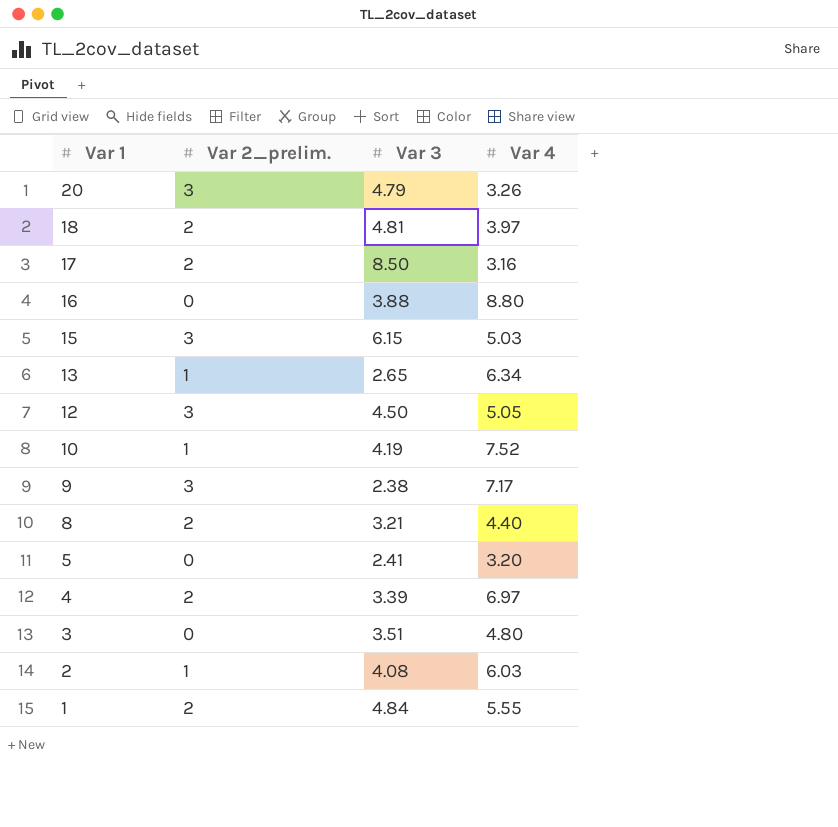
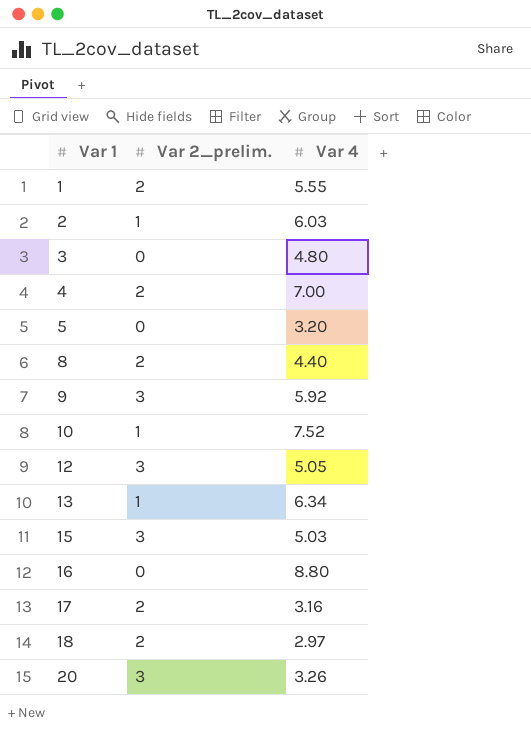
row order: Var 1 descending -> Var 1 ascending
column Var 3 | position: 3 -> none
4 | Var 4: 6.97 -> 7.00
9 | Var 4: 7.17 -> 5.92
18 | Var 4: 3.97 -> 2.97

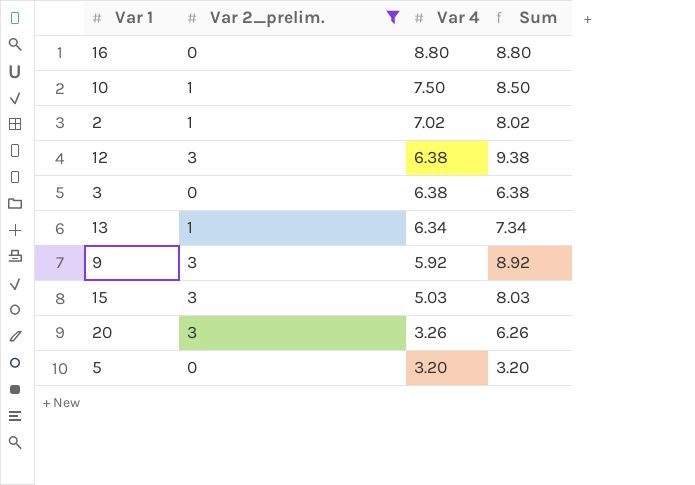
filter: none -> Var 2_prelim. != 2
row order: Var 1 ascending -> Var 4 descending
column Sum | formula: none -> [Var 2_prelim.] + [Var 4]
10 | Var 4: 7.52 -> 7.50
2 | Var 4: 6.03 -> 7.02
12 | Var 4: 5.05 -> 6.38
3 | Var 4: 4.80 -> 6.38

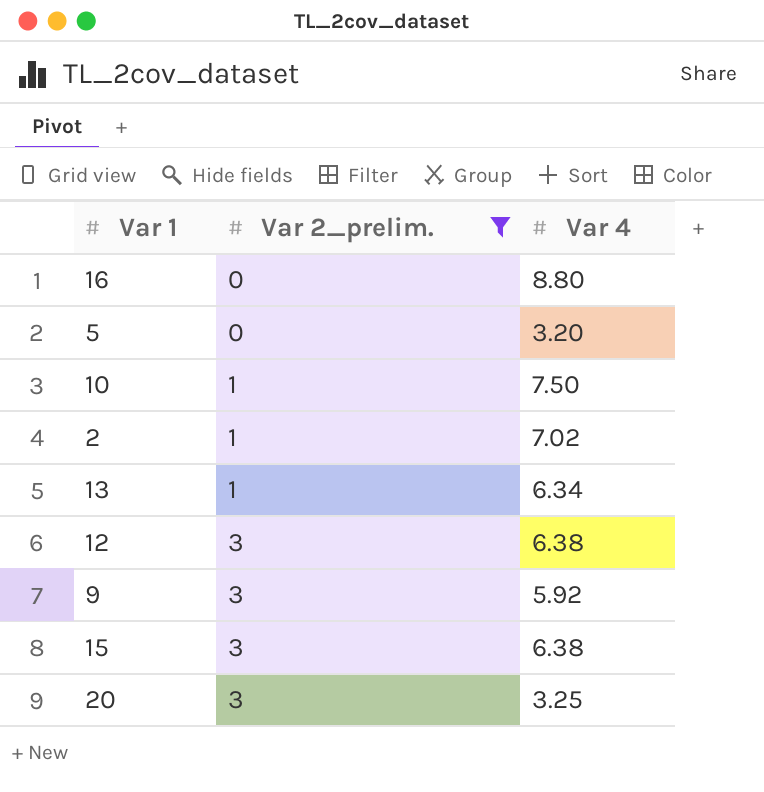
row order: Var 4 descending -> Var 2_prelim. ascending
column Sum | formula: [Var 2_prelim.] + [Var 4] -> none
row 3: 0 | 6.38 | 6.38 -> none
15 | Var 4: 5.03 -> 6.38
20 | Var 4: 3.26 -> 3.25

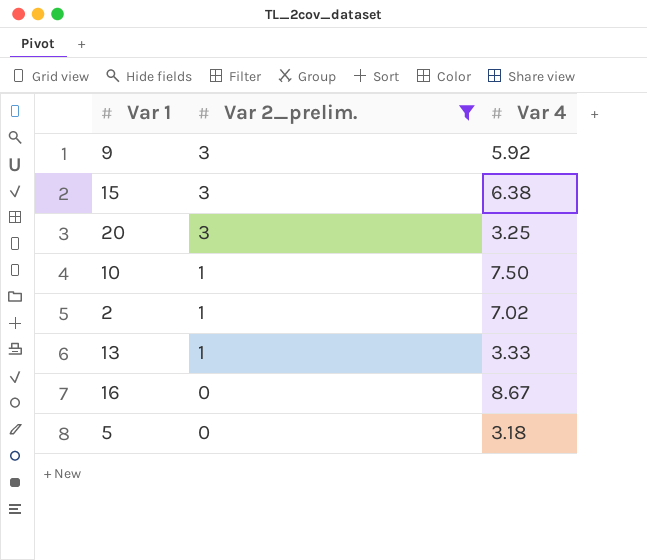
row order: Var 2_prelim. ascending -> Var 2_prelim. descending
row 12: 3 | 6.38 -> none
13 | Var 4: 6.34 -> 3.33
16 | Var 4: 8.80 -> 8.67
5 | Var 4: 3.20 -> 3.18

